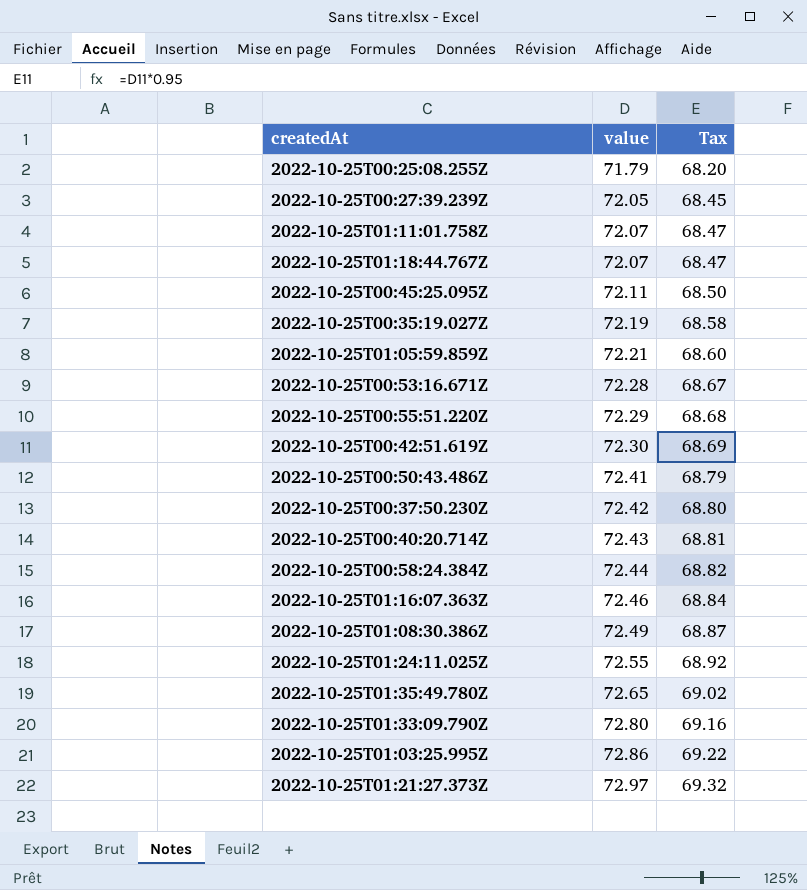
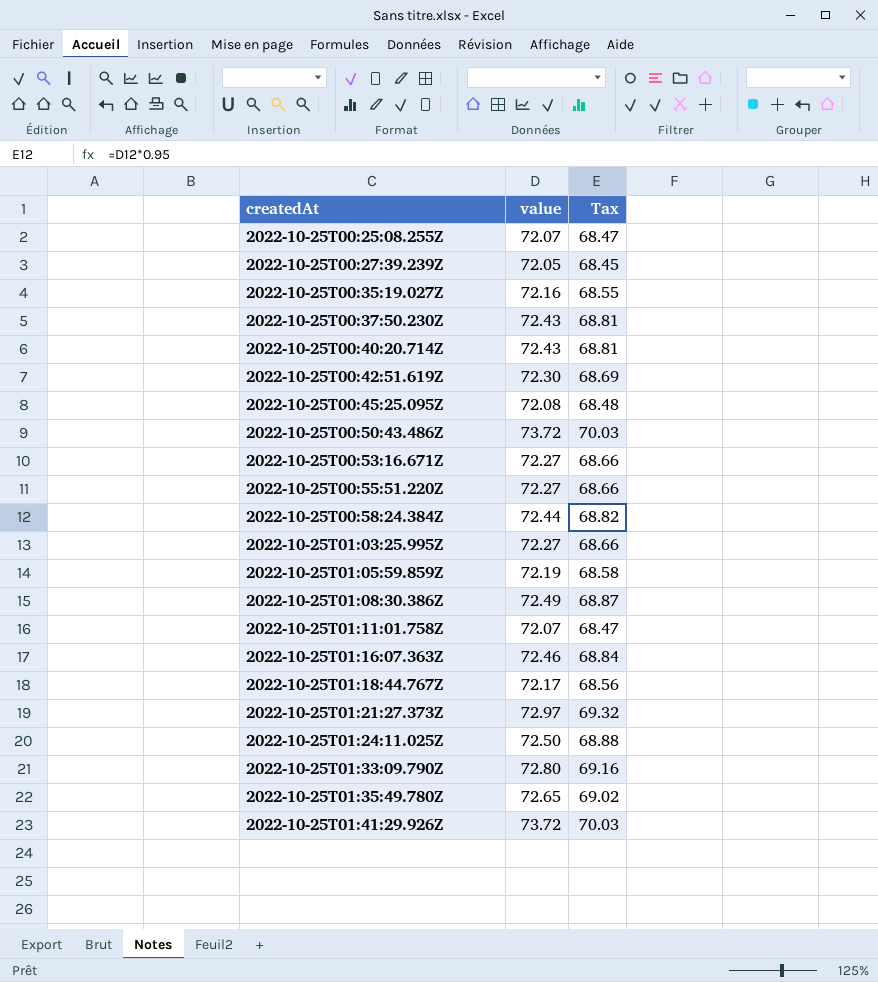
row order: value ascending -> createdAt ascending
2022-10-25T00:25:08.255Z | value: 71.79 -> 72.07
2022-10-25T00:25:08.255Z | Tax: 68.20 -> 68.47
2022-10-25T00:35:19.027Z | value: 72.19 -> 72.16
2022-10-25T00:35:19.027Z | Tax: 68.58 -> 68.55
2022-10-25T00:37:50.230Z | value: 72.42 -> 72.43
2022-10-25T00:37:50.230Z | Tax: 68.80 -> 68.81
2022-10-25T00:45:25.095Z | value: 72.11 -> 72.08
2022-10-25T00:45:25.095Z | Tax: 68.50 -> 68.48
2022-10-25T00:50:43.486Z | value: 72.41 -> 73.72
2022-10-25T00:50:43.486Z | Tax: 68.79 -> 70.03
2022-10-25T00:53:16.671Z | value: 72.28 -> 72.27
2022-10-25T00:53:16.671Z | Tax: 68.67 -> 68.66
2022-10-25T00:55:51.220Z | value: 72.29 -> 72.27
2022-10-25T00:55:51.220Z | Tax: 68.68 -> 68.66
2022-10-25T01:03:25.995Z | value: 72.86 -> 72.27
2022-10-25T01:03:25.995Z | Tax: 69.22 -> 68.66
2022-10-25T01:05:59.859Z | value: 72.21 -> 72.19
2022-10-25T01:05:59.859Z | Tax: 68.60 -> 68.58
2022-10-25T01:18:44.767Z | value: 72.07 -> 72.17
2022-10-25T01:18:44.767Z | Tax: 68.47 -> 68.56
2022-10-25T01:24:11.025Z | value: 72.55 -> 72.50
2022-10-25T01:24:11.025Z | Tax: 68.92 -> 68.88
row 2022-10-25T01:41:29.926Z: none -> 73.72 | 70.03

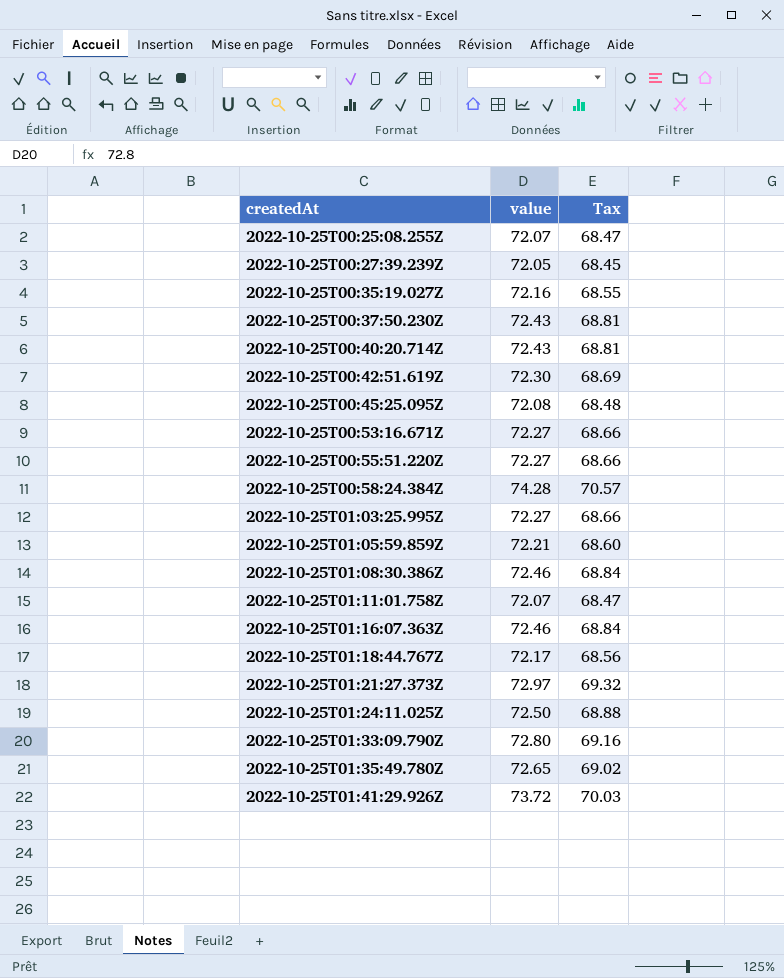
row 2022-10-25T00:50:43.486Z: 73.72 | 70.03 -> none
2022-10-25T00:58:24.384Z | value: 72.44 -> 74.28
2022-10-25T00:58:24.384Z | Tax: 68.82 -> 70.57
2022-10-25T01:05:59.859Z | value: 72.19 -> 72.21
2022-10-25T01:05:59.859Z | Tax: 68.58 -> 68.60
2022-10-25T01:08:30.386Z | value: 72.49 -> 72.46
2022-10-25T01:08:30.386Z | Tax: 68.87 -> 68.84

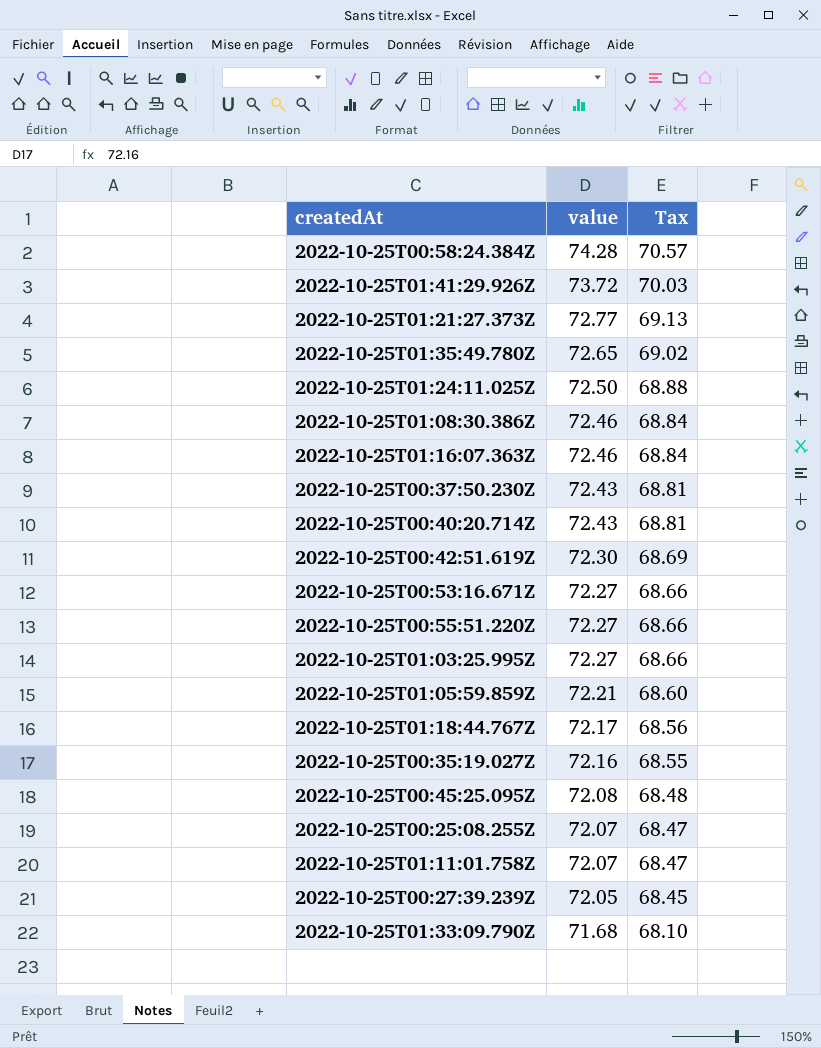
row order: createdAt ascending -> value descending
2022-10-25T01:21:27.373Z | value: 72.97 -> 72.77
2022-10-25T01:21:27.373Z | Tax: 69.32 -> 69.13
2022-10-25T01:33:09.790Z | value: 72.80 -> 71.68
2022-10-25T01:33:09.790Z | Tax: 69.16 -> 68.10

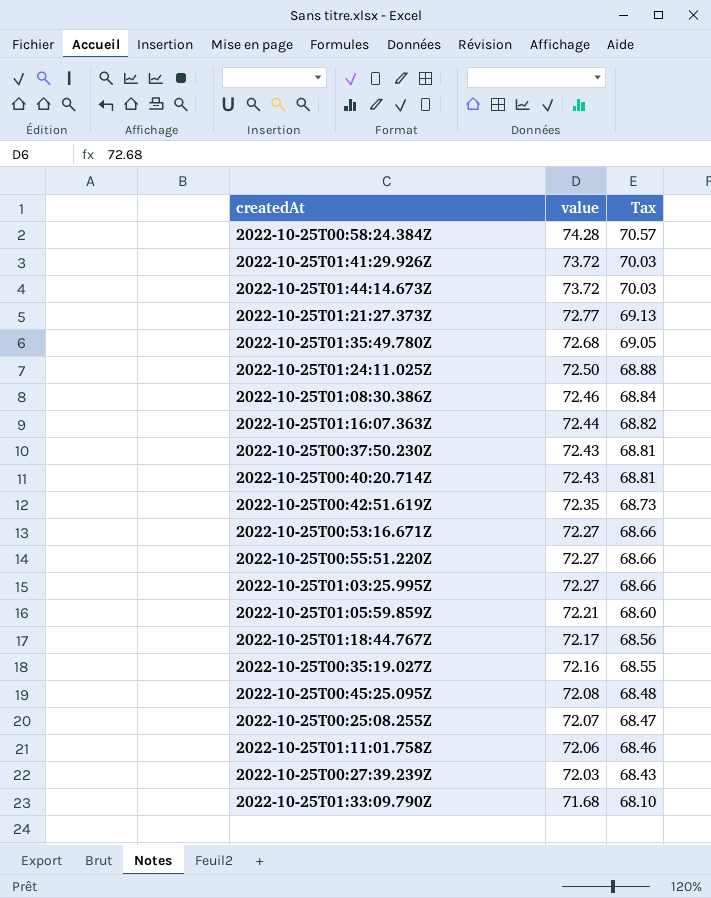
row 2022-10-25T01:44:14.673Z: none -> 73.72 | 70.03
2022-10-25T01:35:49.780Z | value: 72.65 -> 72.68
2022-10-25T01:35:49.780Z | Tax: 69.02 -> 69.05
2022-10-25T01:16:07.363Z | value: 72.46 -> 72.44
2022-10-25T01:16:07.363Z | Tax: 68.84 -> 68.82
2022-10-25T00:42:51.619Z | value: 72.30 -> 72.35
2022-10-25T00:42:51.619Z | Tax: 68.69 -> 68.73
2022-10-25T01:11:01.758Z | value: 72.07 -> 72.06
2022-10-25T01:11:01.758Z | Tax: 68.47 -> 68.46
2022-10-25T00:27:39.239Z | value: 72.05 -> 72.03
2022-10-25T00:27:39.239Z | Tax: 68.45 -> 68.43

